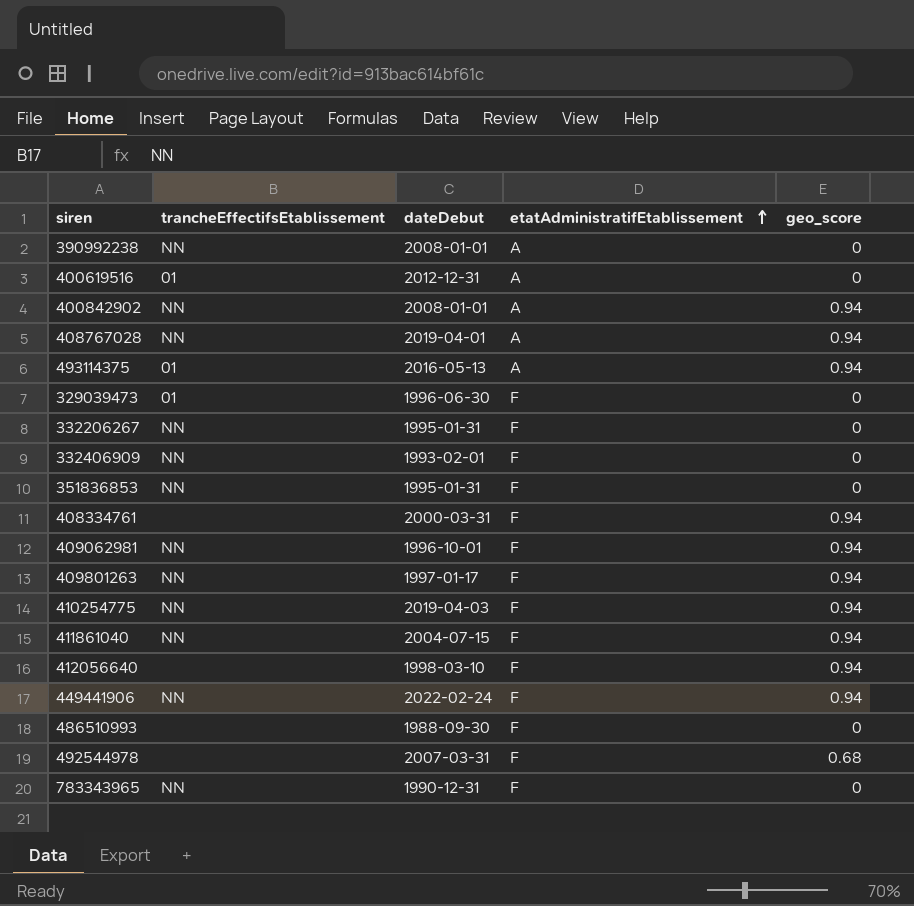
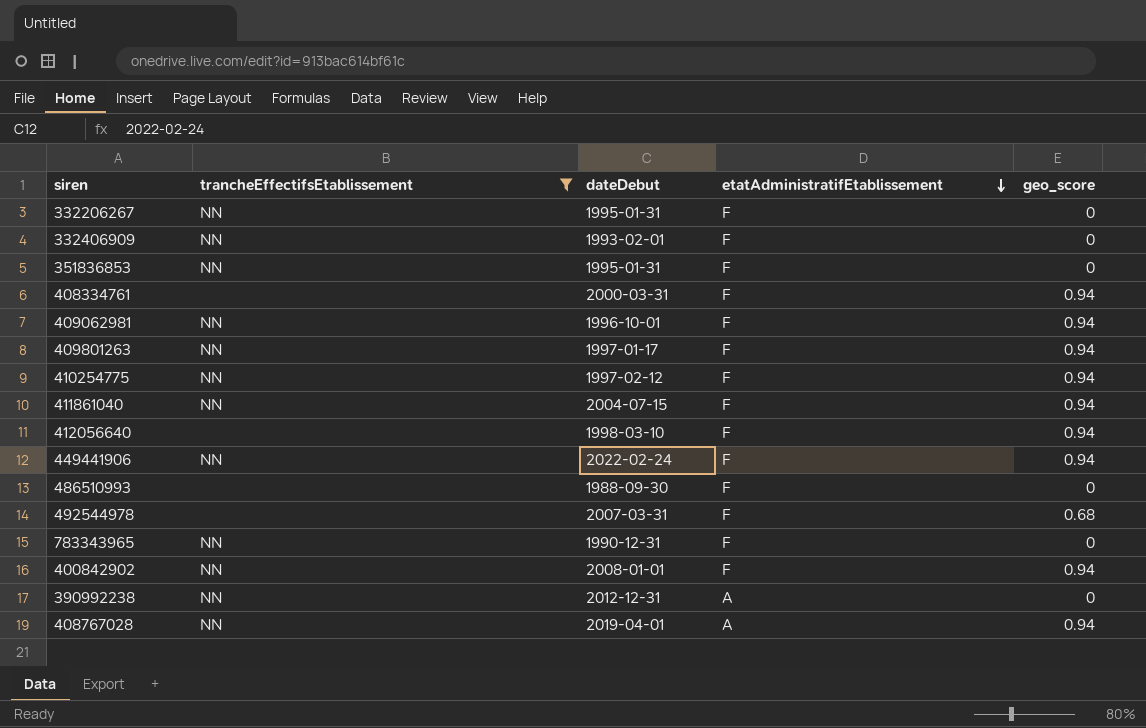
filter: none -> trancheEffectifsEtablissement != 01
row order: etatAdministratifEtablissement ascending -> etatAdministratifEtablissement descending
410254775 | dateDebut: 2019-04-03 -> 1997-02-12
400842902 | etatAdministratifEtablissement: A -> F
390992238 | dateDebut: 2008-01-01 -> 2012-12-31

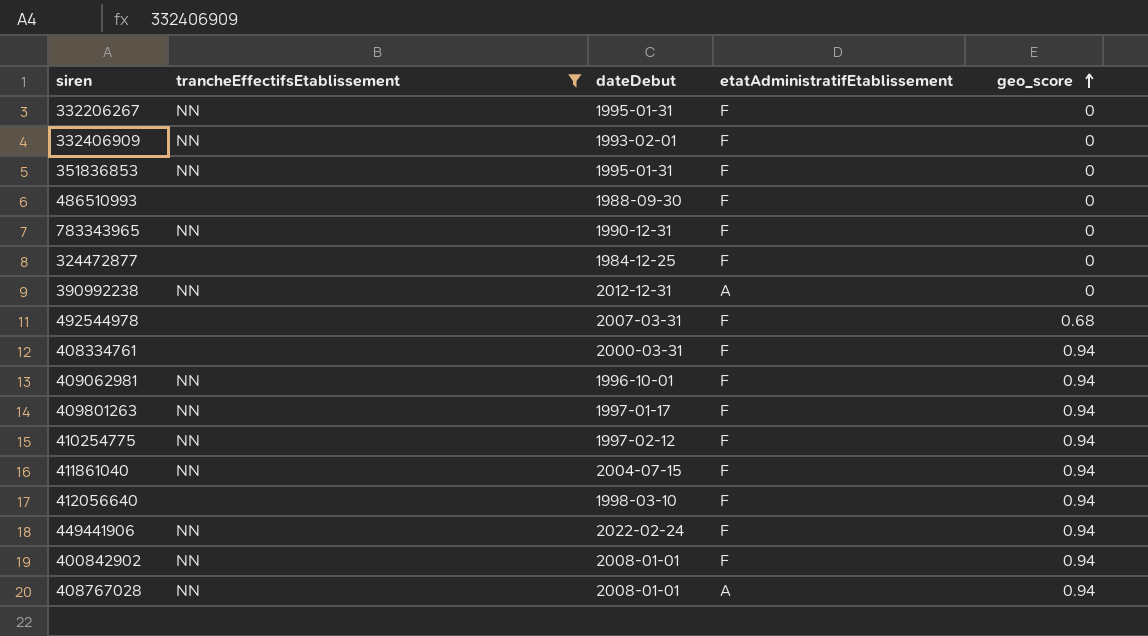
row order: etatAdministratifEtablissement descending -> geo_score ascending
row 324472877: none -> none | 1984-12-25 | F | 0
408767028 | dateDebut: 2019-04-01 -> 2008-01-01

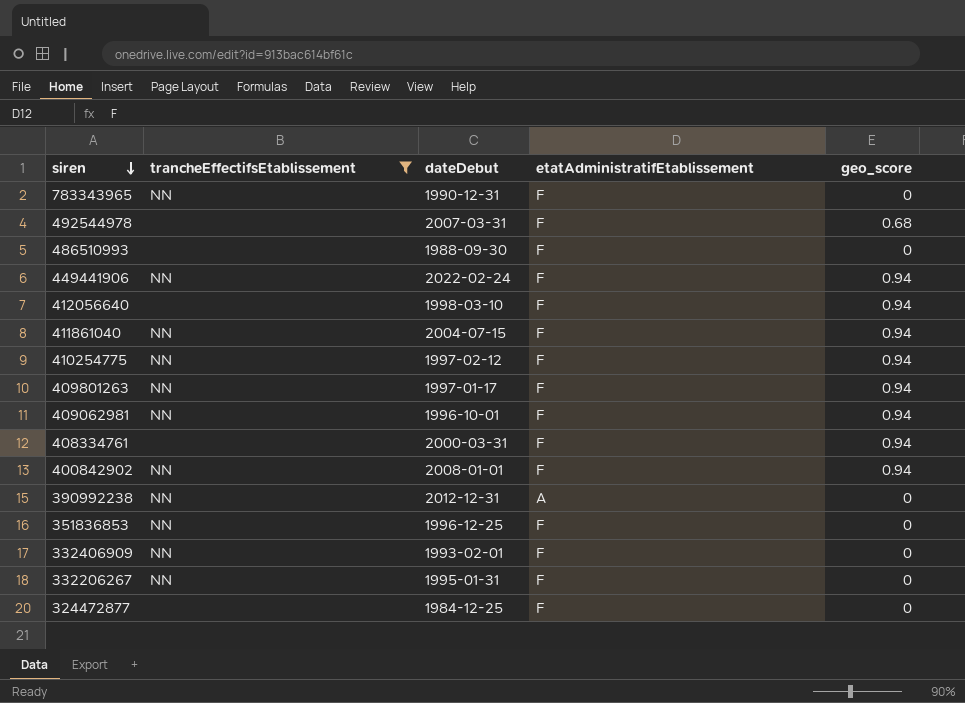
row order: geo_score ascending -> siren descending
row 408767028: NN | 2008-01-01 | A | 0.94 -> none
351836853 | dateDebut: 1995-01-31 -> 1996-12-25

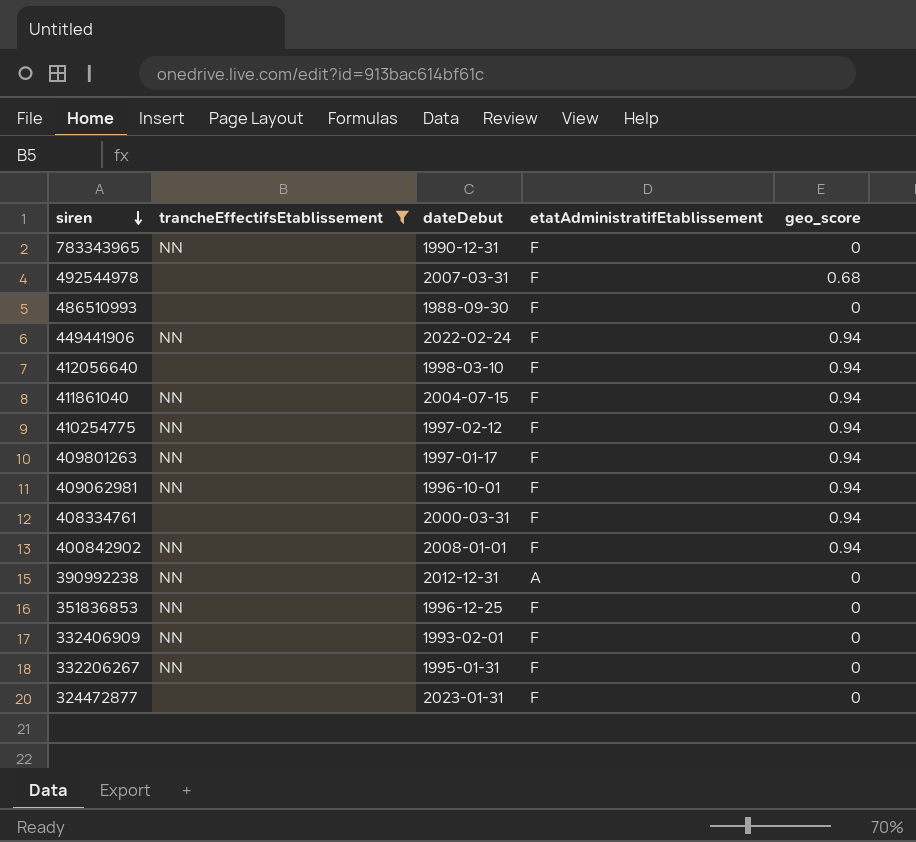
324472877 | dateDebut: 1984-12-25 -> 2023-01-31

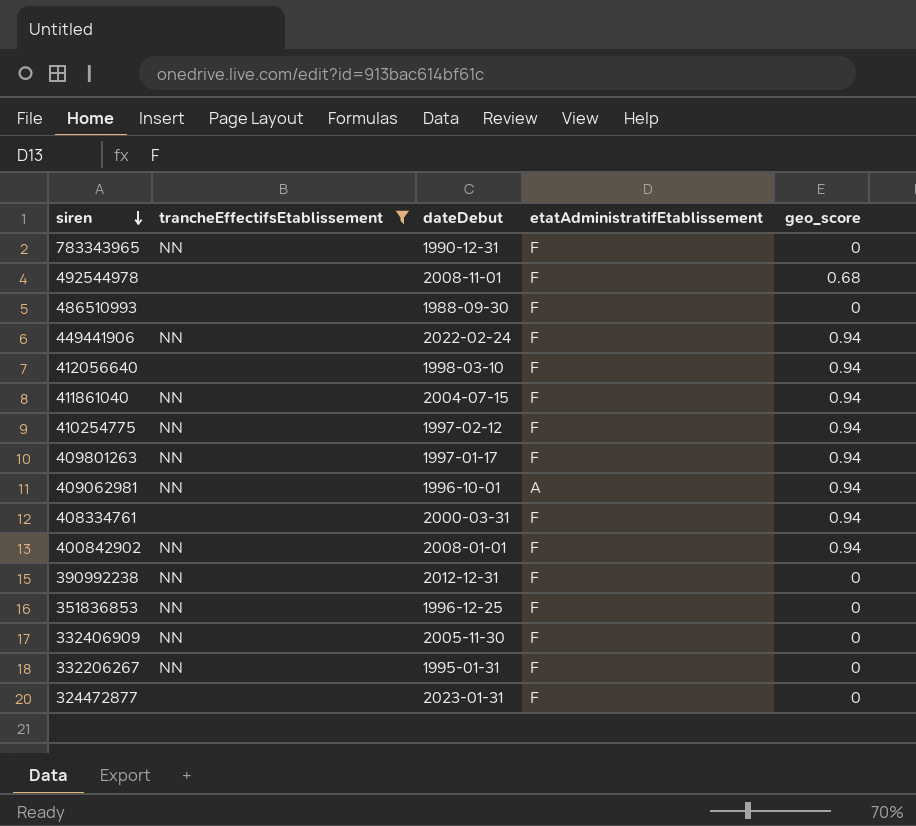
492544978 | dateDebut: 2007-03-31 -> 2008-11-01
409062981 | etatAdministratifEtablissement: F -> A
390992238 | etatAdministratifEtablissement: A -> F
332406909 | dateDebut: 1993-02-01 -> 2005-11-30

